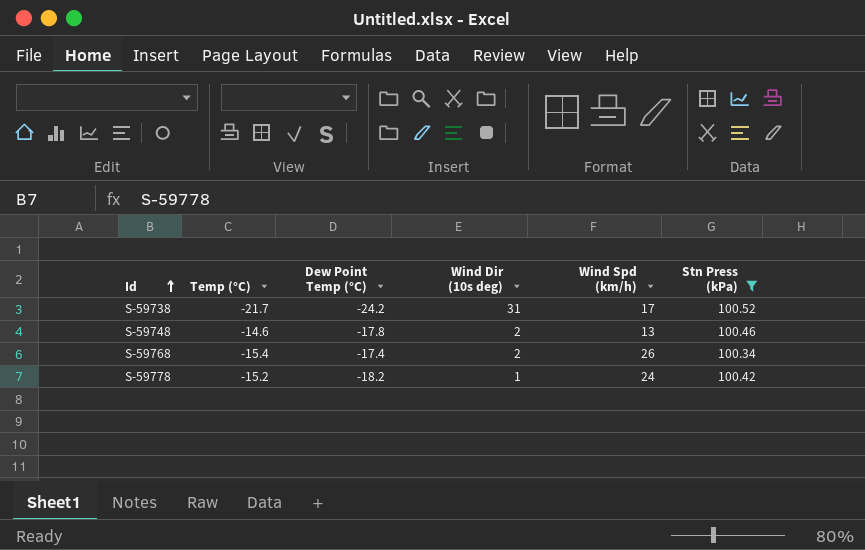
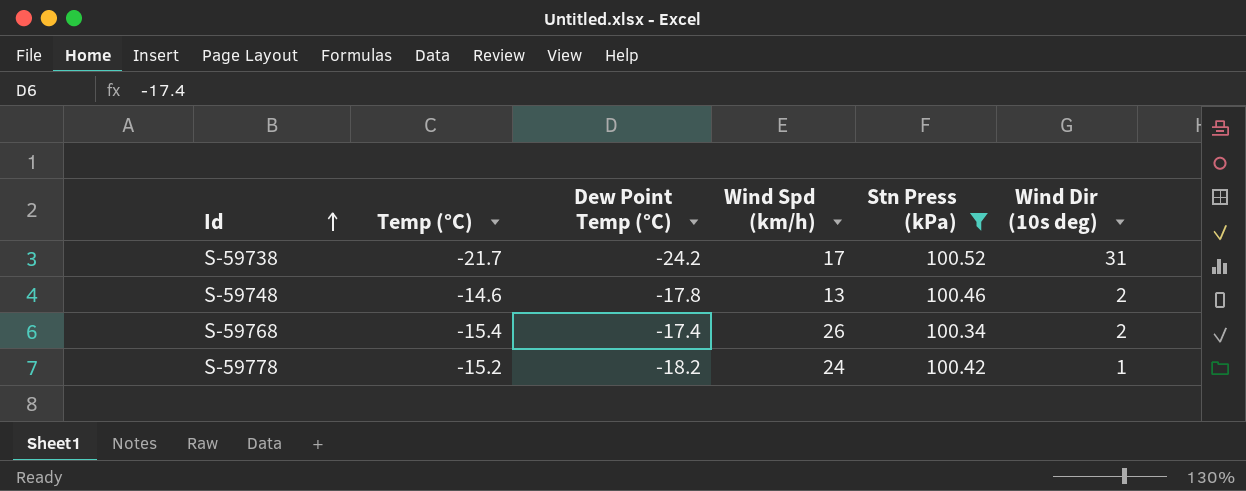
column Wind Dir (10s deg) | position: 4 -> 6

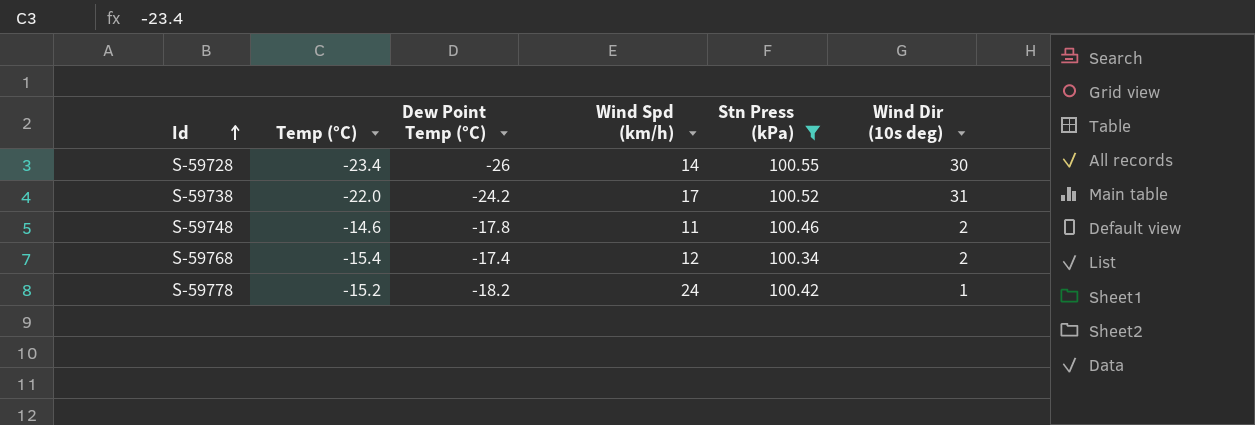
row S-59728: none -> -23.4 | -26 | 14 | 100.55 | 30
S-59738 | Temp (°C): -21.7 -> -22.0
S-59748 | Wind Spd (km/h): 13 -> 11
S-59768 | Wind Spd (km/h): 26 -> 12

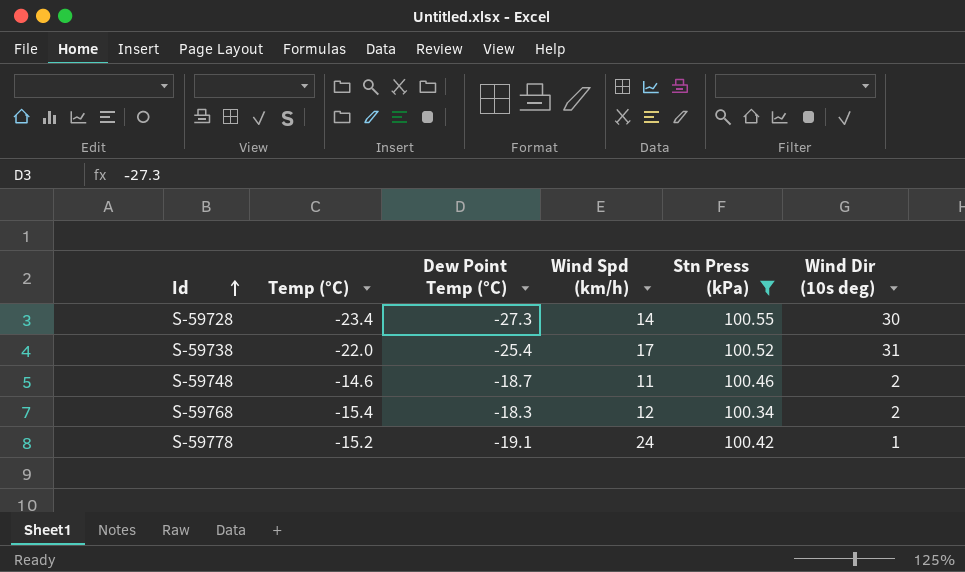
S-59728 | Dew Point Temp (°C): -26 -> -27.3
S-59738 | Dew Point Temp (°C): -24.2 -> -25.4
S-59748 | Dew Point Temp (°C): -17.8 -> -18.7
S-59768 | Dew Point Temp (°C): -17.4 -> -18.3
S-59778 | Dew Point Temp (°C): -18.2 -> -19.1

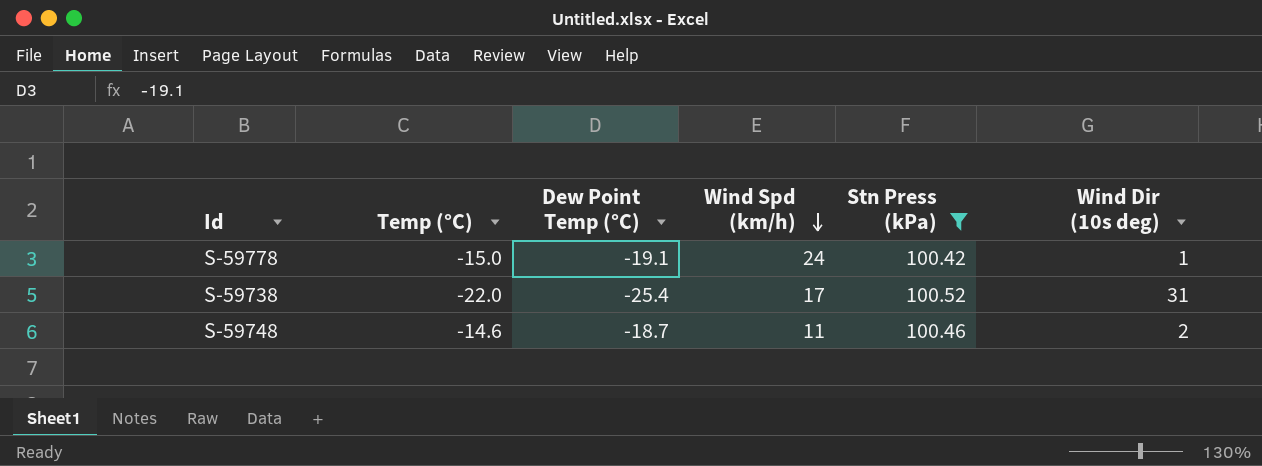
row order: Id ascending -> Wind Spd (km/h) descending
row S-59728: -23.4 | -27.3 | 14 | 100.55 | 30 -> none
row S-59768: -15.4 | -18.3 | 12 | 100.34 | 2 -> none
S-59778 | Temp (°C): -15.2 -> -15.0

